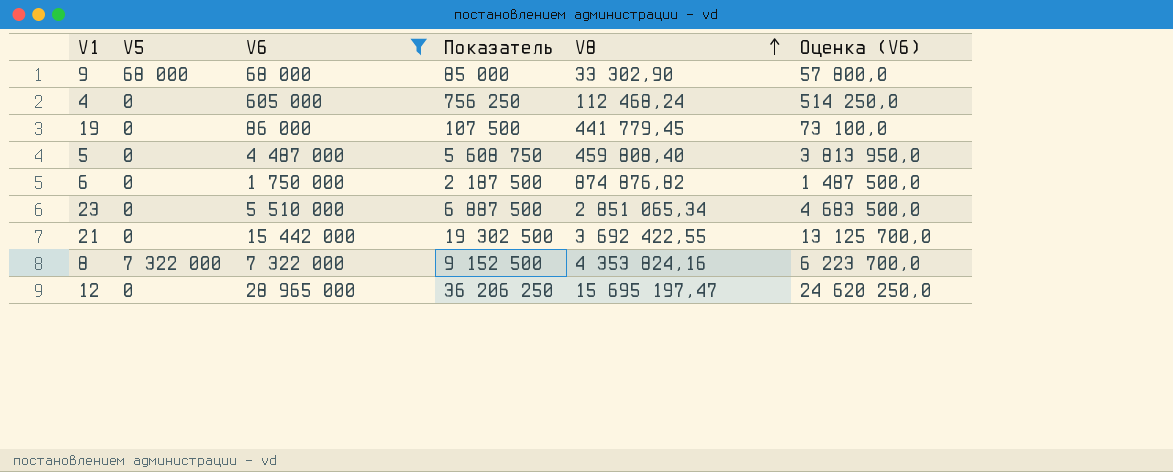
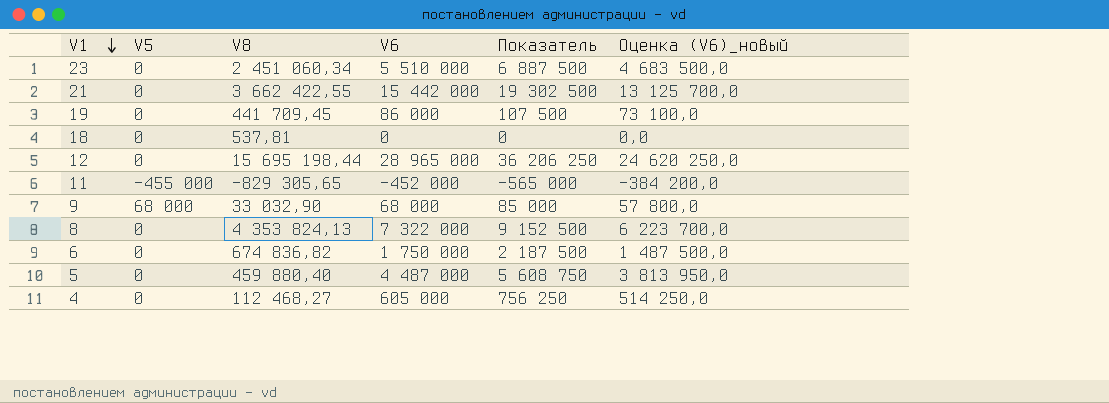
filter: V6 >= 68 000 -> none
row order: V8 ascending -> V1 descending
column V8 | position: 5 -> 3
column name: Оценка (V6) -> Оценка (V6)_новый
23 | V8: 2 851 065,34 -> 2 451 060,34
21 | V8: 3 692 422,55 -> 3 662 422,55
19 | V8: 441 779,45 -> 441 709,45
12 | V8: 15 695 197,47 -> 15 695 198,44
9 | V8: 33 302,90 -> 33 032,90
8 | V5: 7 322 000 -> 0
8 | V8: 4 353 824,16 -> 4 353 824,13
6 | V8: 874 876,82 -> 674 836,82
5 | V8: 459 808,40 -> 459 880,40
4 | V8: 112 468,24 -> 112 468,27

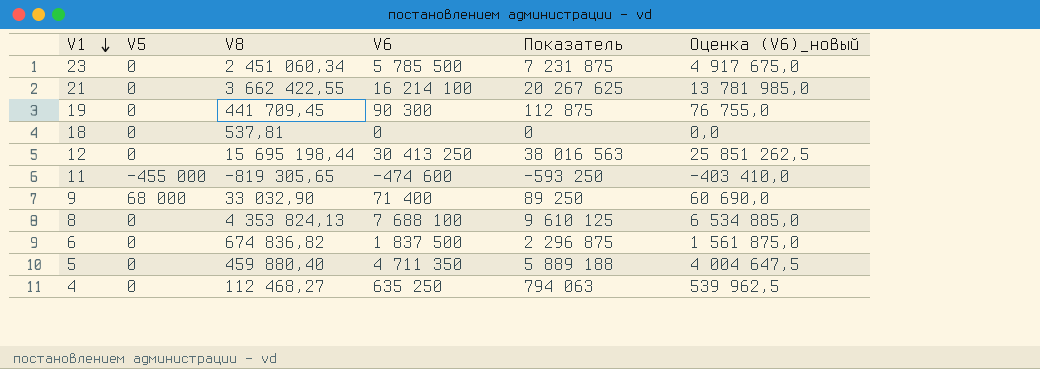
23 | V6: 5 510 000 -> 5 785 500
23 | Показатель: 6 887 500 -> 7 231 875
23 | Оценка (V6)_новый: 4 683 500,0 -> 4 917 675,0
21 | V6: 15 442 000 -> 16 214 100
21 | Показатель: 19 302 500 -> 20 267 625
21 | Оценка (V6)_новый: 13 125 700,0 -> 13 781 985,0
19 | V6: 86 000 -> 90 300
19 | Показатель: 107 500 -> 112 875
19 | Оценка (V6)_новый: 73 100,0 -> 76 755,0
12 | V6: 28 965 000 -> 30 413 250
12 | Показатель: 36 206 250 -> 38 016 563
12 | Оценка (V6)_новый: 24 620 250,0 -> 25 851 262,5
11 | V8: -829 305,65 -> -819 305,65
11 | V6: -452 000 -> -474 600
11 | Показатель: -565 000 -> -593 250
11 | Оценка (V6)_новый: -384 200,0 -> -403 410,0
9 | V6: 68 000 -> 71 400
9 | Показатель: 85 000 -> 89 250
9 | Оценка (V6)_новый: 57 800,0 -> 60 690,0
8 | V6: 7 322 000 -> 7 688 100
8 | Показатель: 9 152 500 -> 9 610 125
8 | Оценка (V6)_новый: 6 223 700,0 -> 6 534 885,0
6 | V6: 1 750 000 -> 1 837 500
6 | Показатель: 2 187 500 -> 2 296 875
6 | Оценка (V6)_новый: 1 487 500,0 -> 1 561 875,0
5 | V6: 4 487 000 -> 4 711 350
5 | Показатель: 5 608 750 -> 5 889 188
5 | Оценка (V6)_новый: 3 813 950,0 -> 4 004 647,5
4 | V6: 605 000 -> 635 250
4 | Показатель: 756 250 -> 794 063
4 | Оценка (V6)_новый: 514 250,0 -> 539 962,5

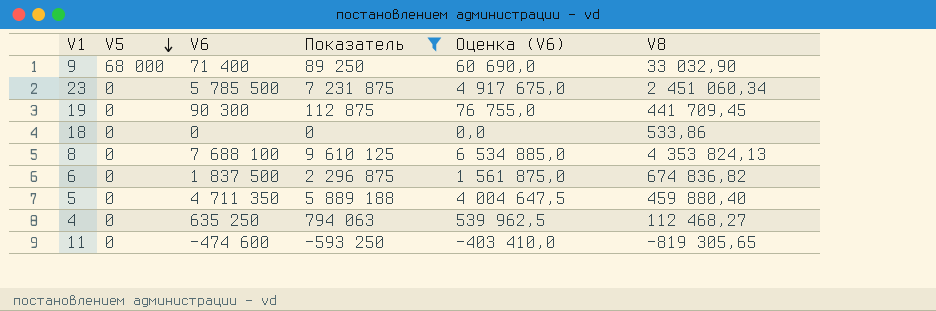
filter: none -> Показатель <= 9 610 125
row order: V1 descending -> V5 descending
column name: Оценка (V6)_новый -> Оценка (V6)
column V8 | position: 3 -> 6
18 | V8: 537,81 -> 533,86
11 | V5: -455 000 -> 0

